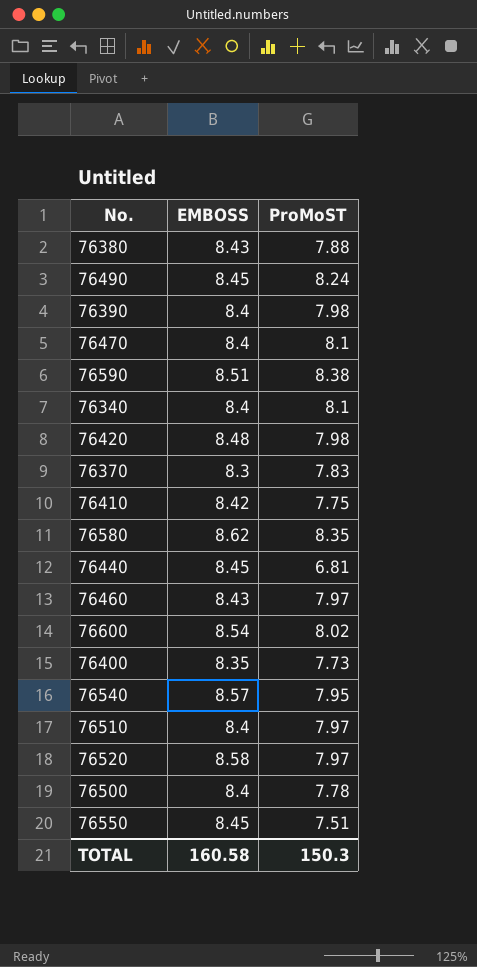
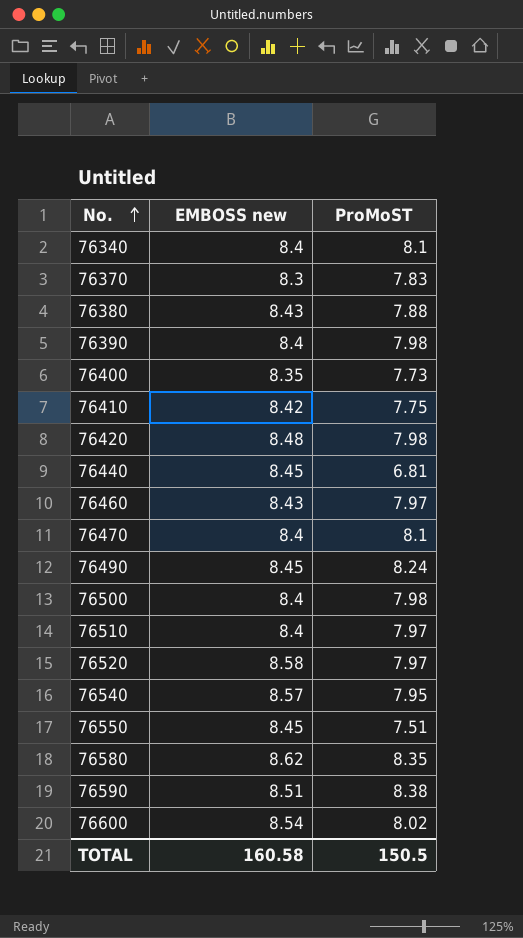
row order: none -> No. ascending
column name: EMBOSS -> EMBOSS new
76500 | ProMoST: 7.78 -> 7.98
TOTAL | ProMoST: 150.3 -> 150.5

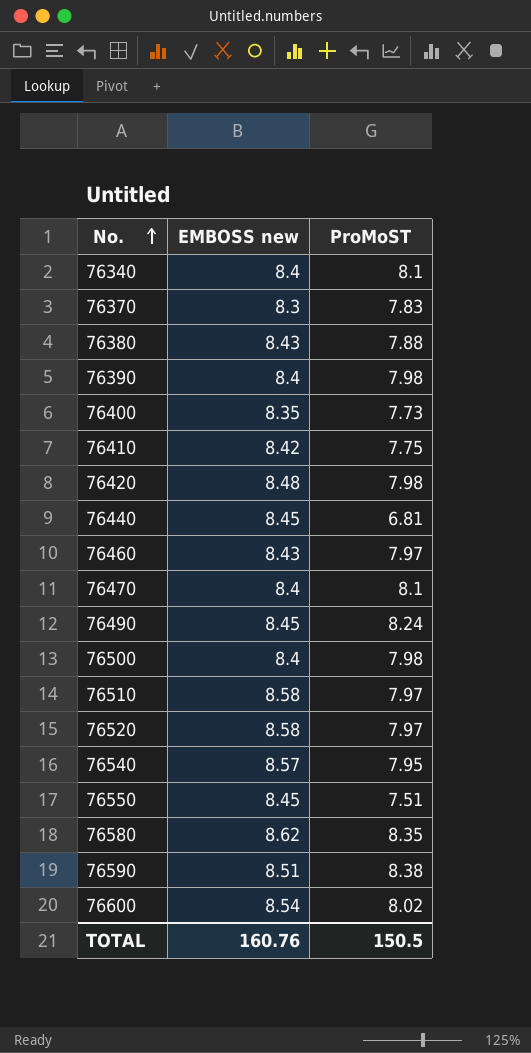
76510 | EMBOSS new: 8.4 -> 8.58
TOTAL | EMBOSS new: 160.58 -> 160.76

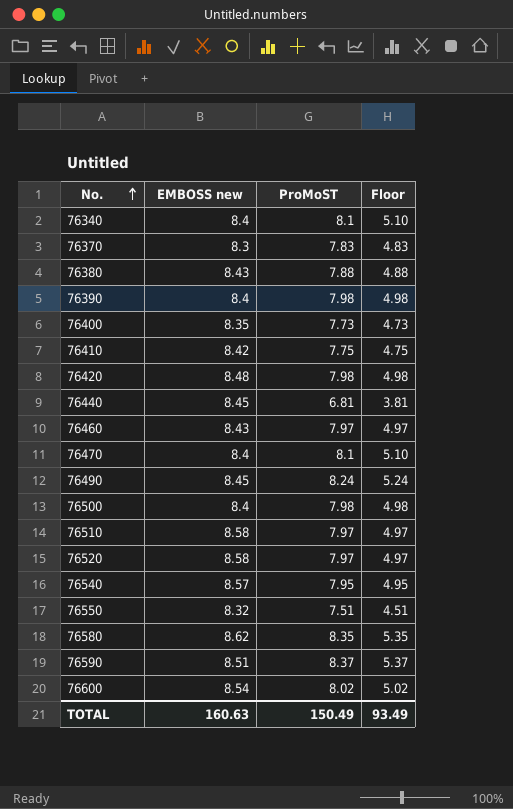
column Floor | formula: none -> [ProMoST] - 3
76550 | EMBOSS new: 8.45 -> 8.32
76590 | ProMoST: 8.38 -> 8.37
TOTAL | EMBOSS new: 160.76 -> 160.63
TOTAL | ProMoST: 150.5 -> 150.49

